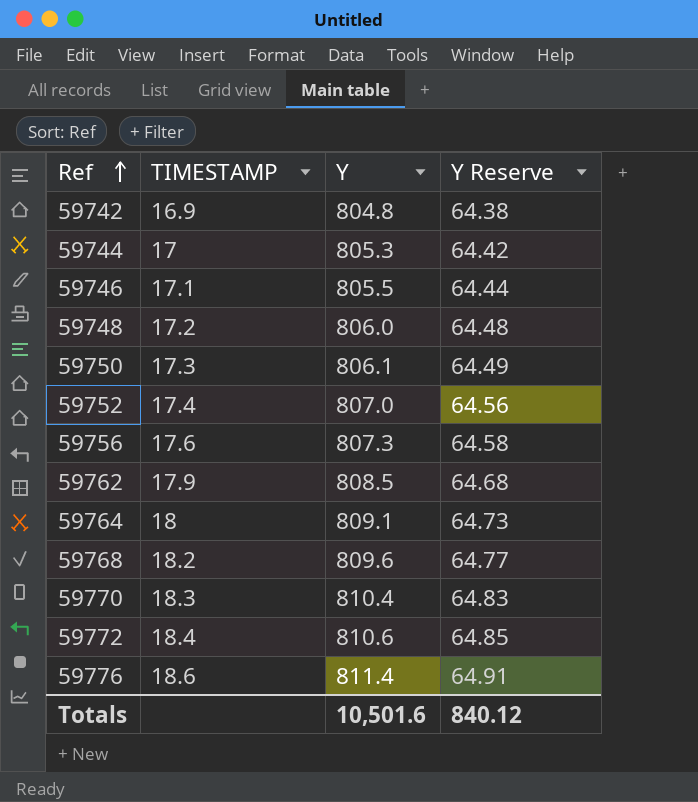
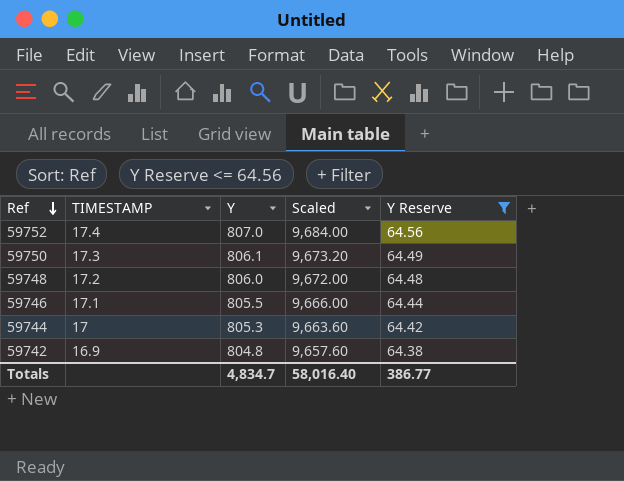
filter: none -> Y Reserve <= 64.56
row order: Ref ascending -> Ref descending
column Scaled | formula: none -> [Y] * 12
Totals | Y: 10,501.6 -> 4,834.7
Totals | Y Reserve: 840.12 -> 386.77

